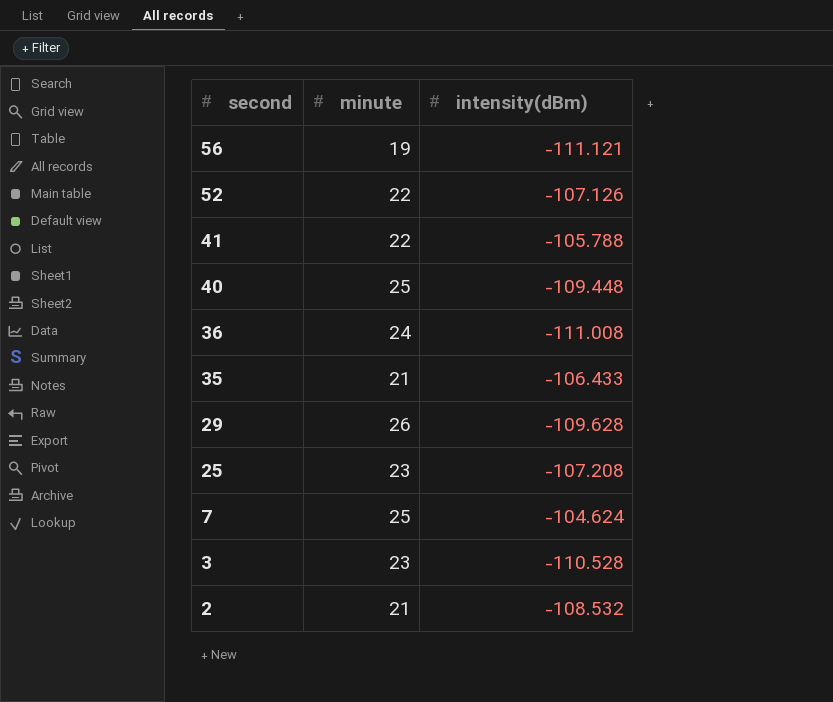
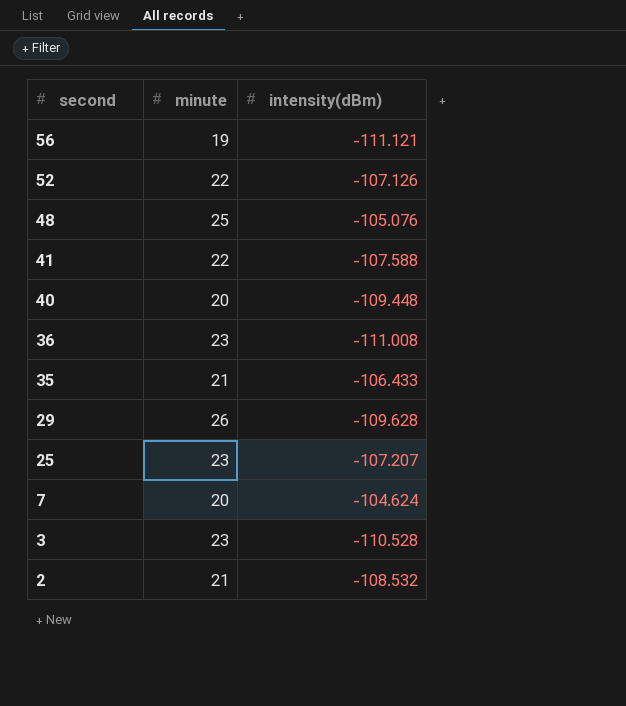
row 48: none -> 25 | -105.076
41 | intensity(dBm): -105.788 -> -107.588
40 | minute: 25 -> 20
36 | minute: 24 -> 23
25 | intensity(dBm): -107.208 -> -107.207
7 | minute: 25 -> 20

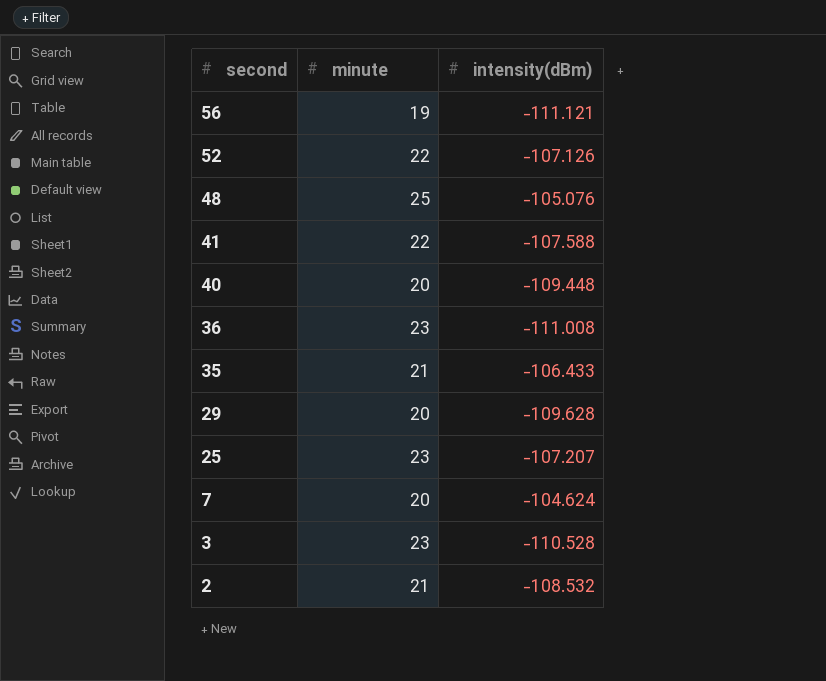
29 | minute: 26 -> 20

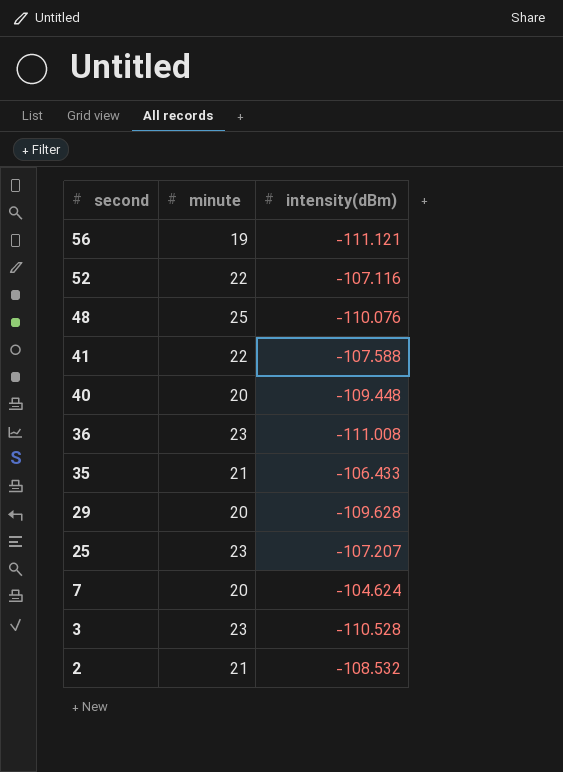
52 | intensity(dBm): -107.126 -> -107.116
48 | intensity(dBm): -105.076 -> -110.076

